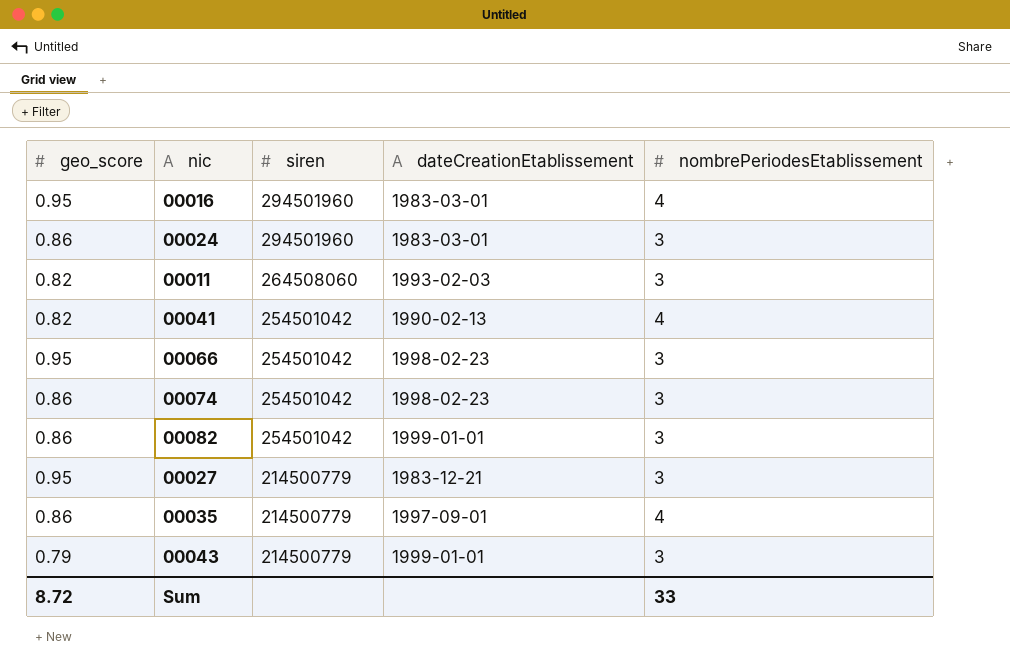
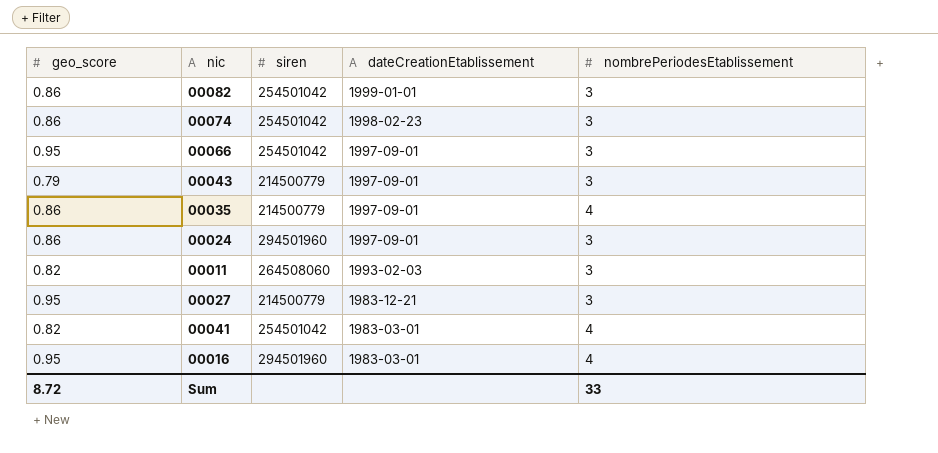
row order: siren descending -> dateCreationEtablissement descending
00066 | dateCreationEtablissement: 1998-02-23 -> 1997-09-01
00043 | dateCreationEtablissement: 1999-01-01 -> 1997-09-01
00024 | dateCreationEtablissement: 1983-03-01 -> 1997-09-01
00041 | dateCreationEtablissement: 1990-02-13 -> 1983-03-01

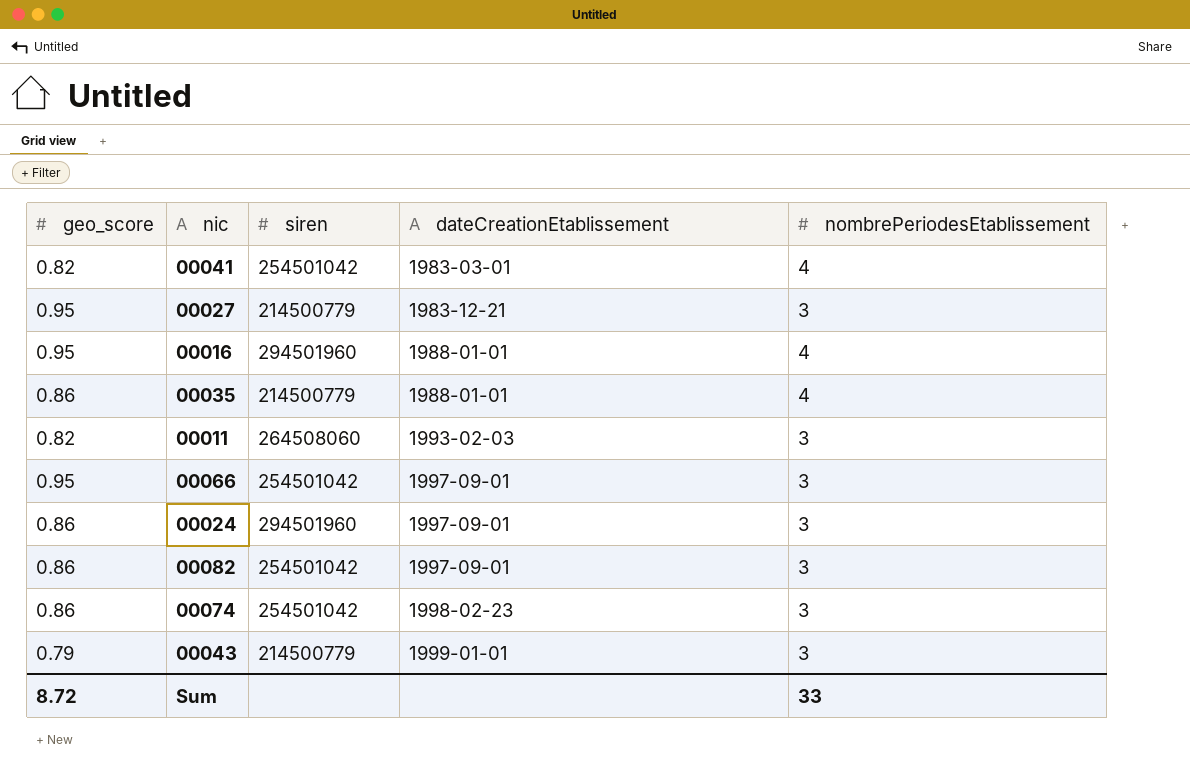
row order: dateCreationEtablissement descending -> dateCreationEtablissement ascending
00016 | dateCreationEtablissement: 1983-03-01 -> 1988-01-01
00035 | dateCreationEtablissement: 1997-09-01 -> 1988-01-01
00082 | dateCreationEtablissement: 1999-01-01 -> 1997-09-01
00043 | dateCreationEtablissement: 1997-09-01 -> 1999-01-01

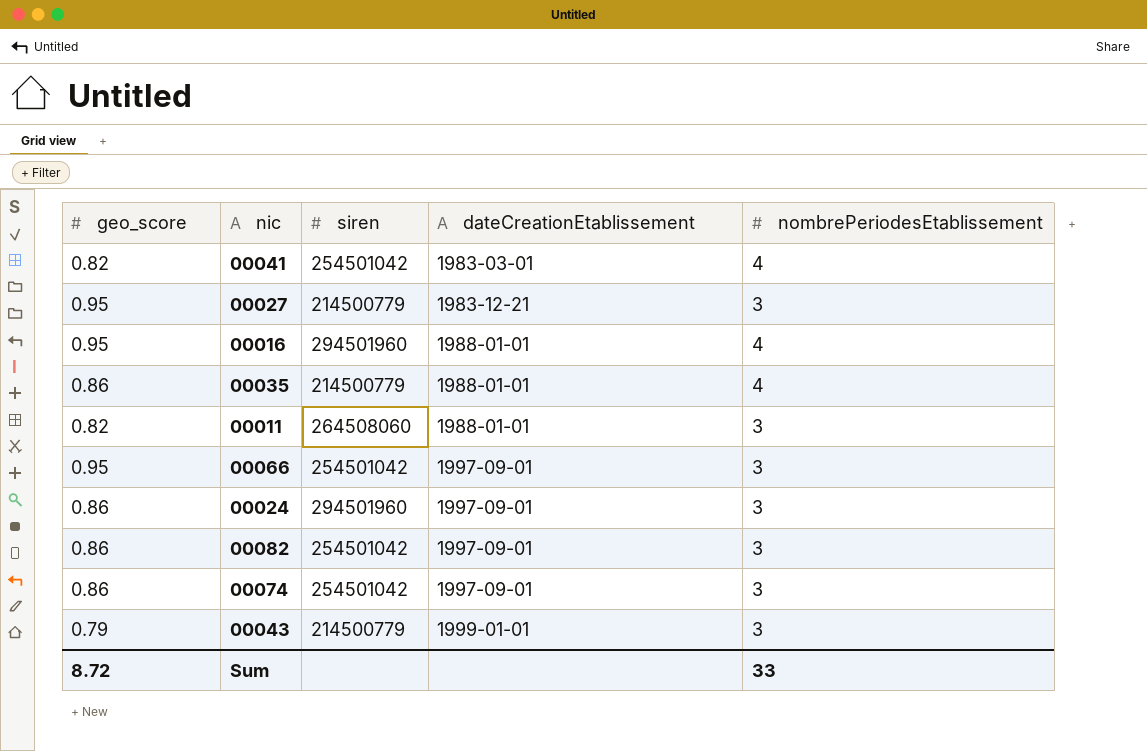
00011 | dateCreationEtablissement: 1993-02-03 -> 1988-01-01
00074 | dateCreationEtablissement: 1998-02-23 -> 1997-09-01

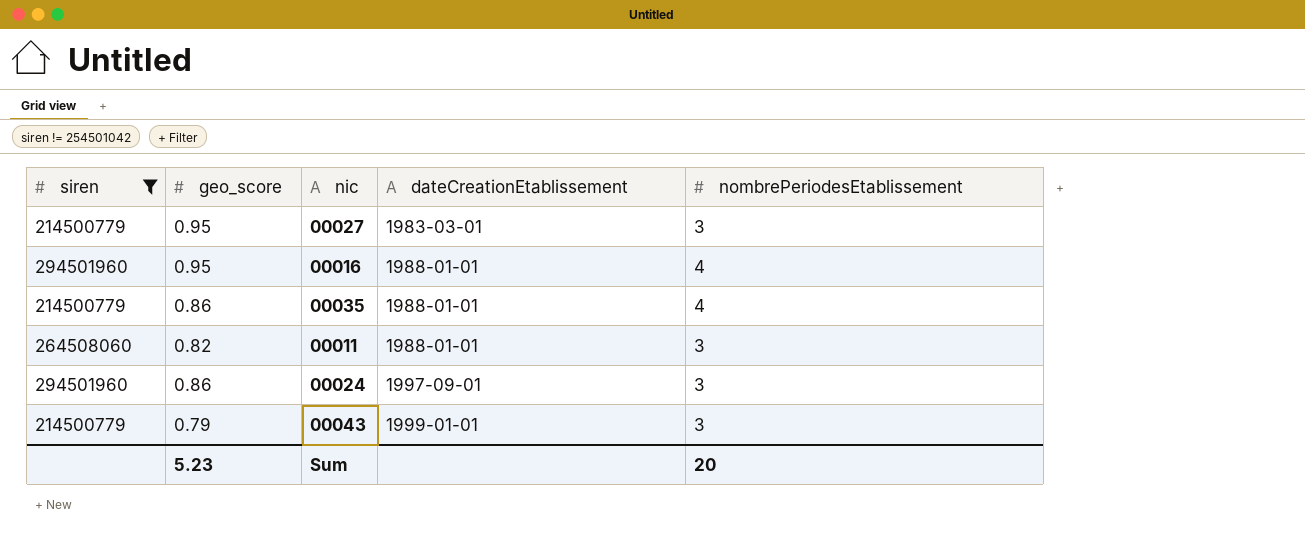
filter: none -> siren != 254501042
column siren | position: 3 -> 1
00027 | dateCreationEtablissement: 1983-12-21 -> 1983-03-01
Sum | geo_score: 8.72 -> 5.23
Sum | nombrePeriodesEtablissement: 33 -> 20

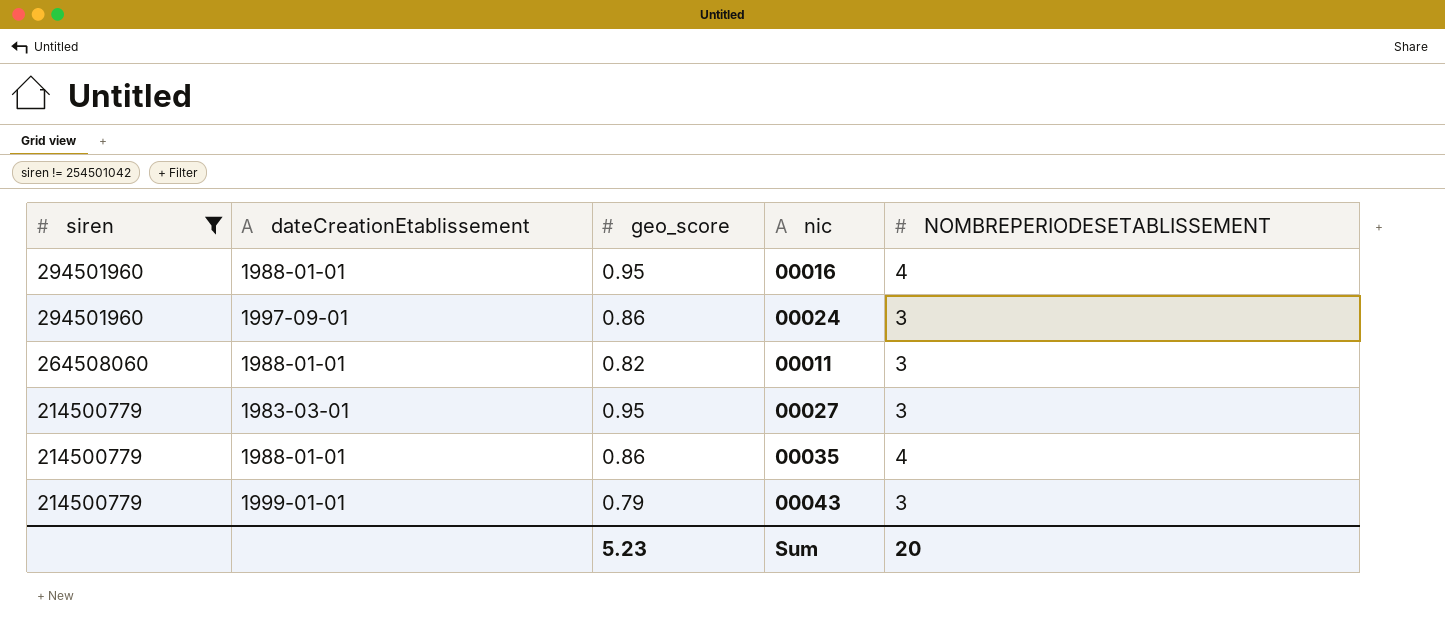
row order: dateCreationEtablissement ascending -> siren descending
column dateCreationEtablissement | position: 4 -> 2
column name: nombrePeriodesEtablissement -> NOMBREPERIODESETABLISSEMENT

